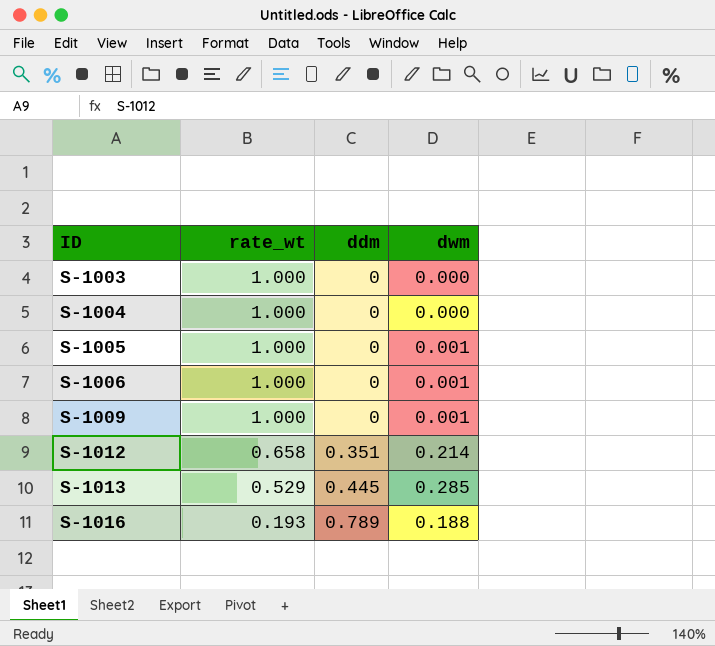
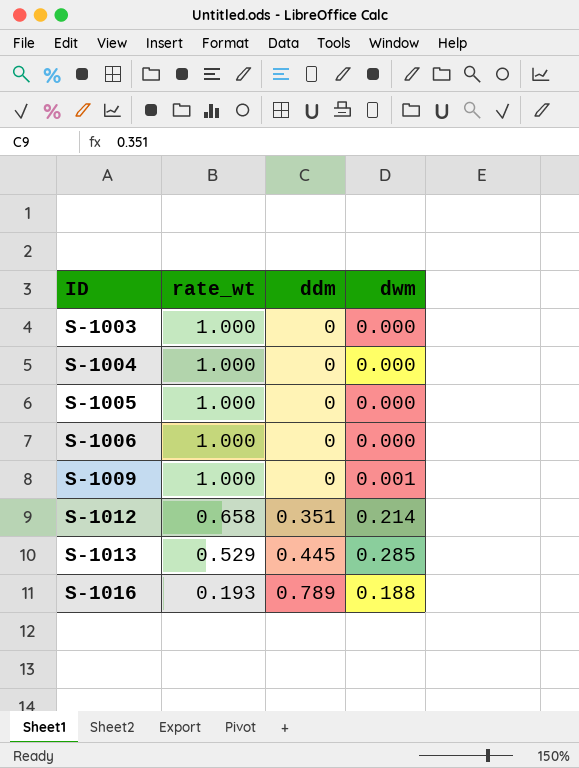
S-1005 | dwm: 0.001 -> 0.000
S-1006 | dwm: 0.001 -> 0.000

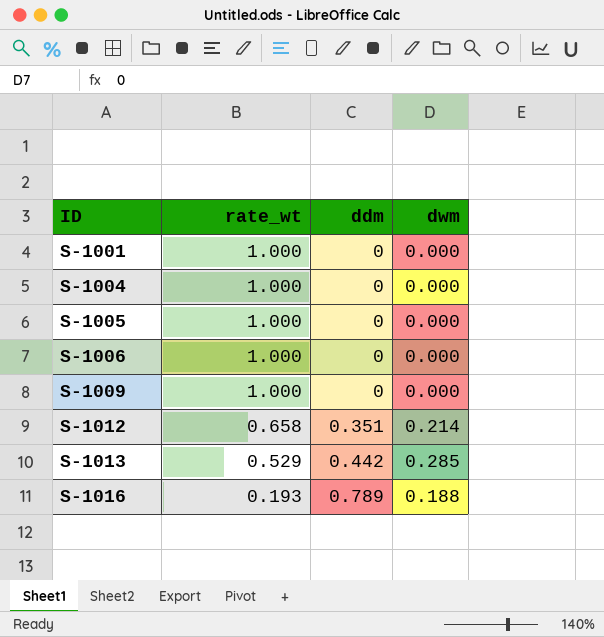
row S-1003: 1.000 | 0 | 0.000 -> none
row S-1001: none -> 1.000 | 0 | 0.000
S-1009 | dwm: 0.001 -> 0.000
S-1013 | ddm: 0.445 -> 0.442

